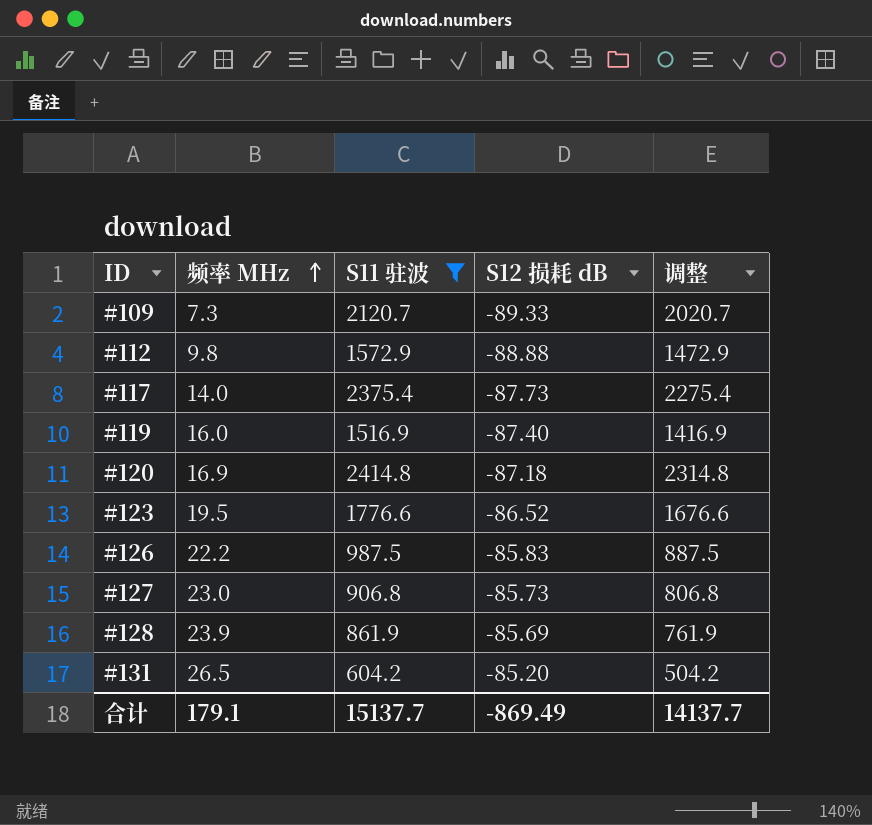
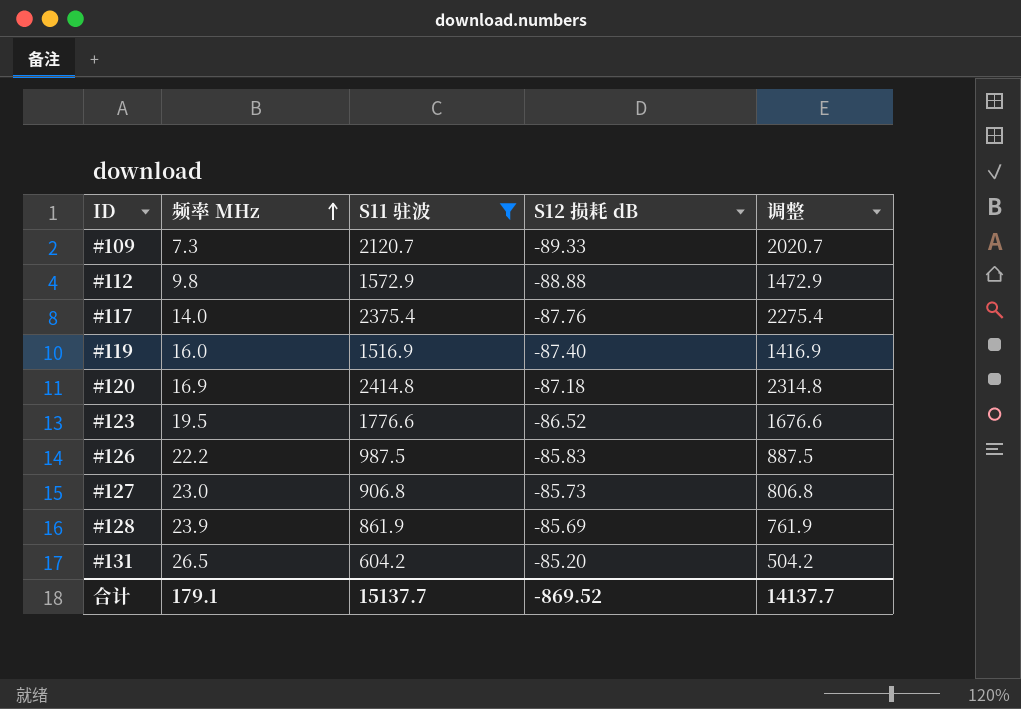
#117 | S12 损耗 dB: -87.73 -> -87.76
合计 | S12 损耗 dB: -869.49 -> -869.52

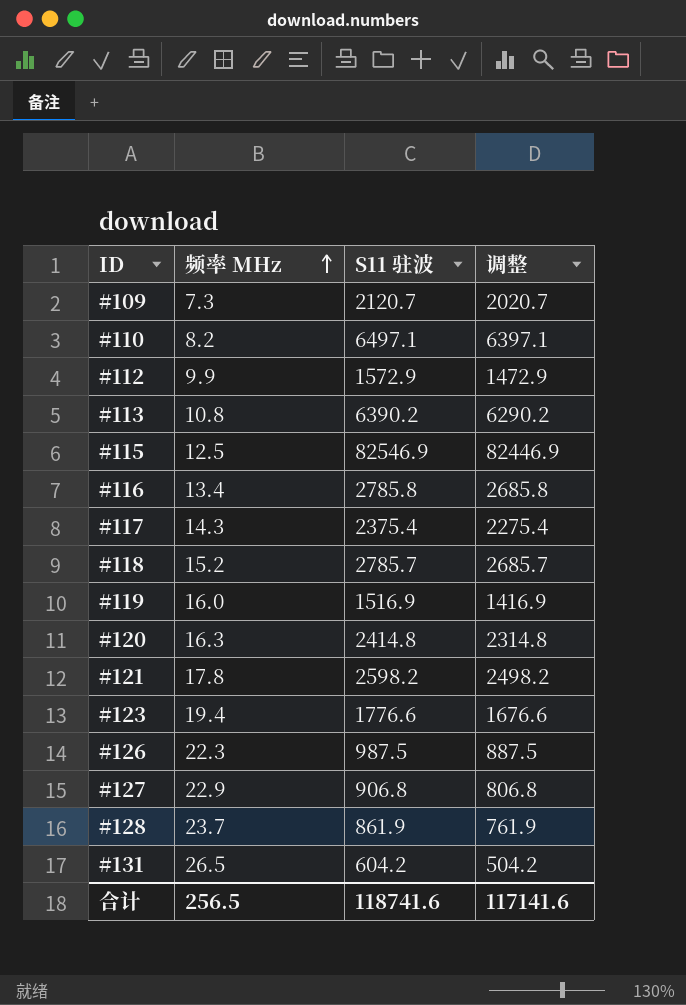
filter: S11 驻波 <= 2414.8 -> none
column S12 损耗 dB | position: 4 -> none
#112 | 频率 MHz: 9.8 -> 9.9
#117 | 频率 MHz: 14.0 -> 14.3
#120 | 频率 MHz: 16.9 -> 16.3
#123 | 频率 MHz: 19.5 -> 19.4
#126 | 频率 MHz: 22.2 -> 22.3
#127 | 频率 MHz: 23.0 -> 22.9
#128 | 频率 MHz: 23.9 -> 23.7
合计 | 频率 MHz: 179.1 -> 256.5
合计 | S11 驻波: 15137.7 -> 118741.6
合计 | 调整: 14137.7 -> 117141.6

